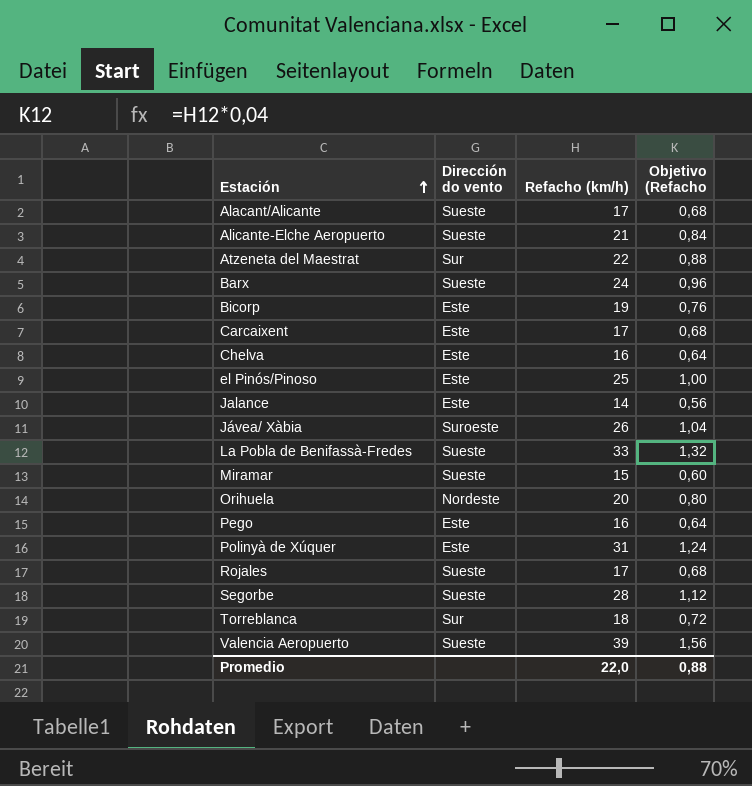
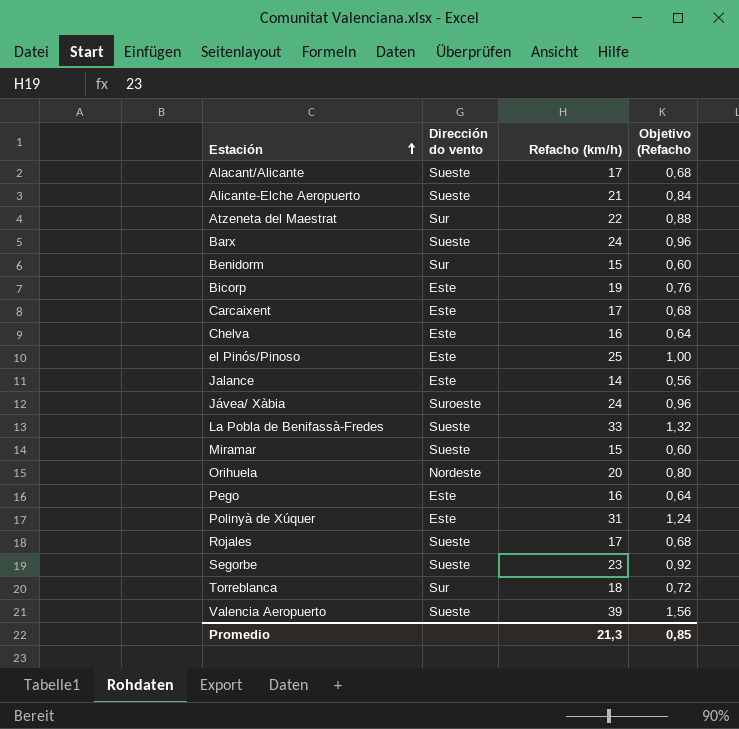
row Benidorm: none -> Sur | 15 | 0,60
Jávea/ Xàbia | Refacho (km/h): 26 -> 24
Jávea/ Xàbia | Objetivo (Refacho: 1,04 -> 0,96
Segorbe | Refacho (km/h): 28 -> 23
Segorbe | Objetivo (Refacho: 1,12 -> 0,92
Promedio | Refacho (km/h): 22,0 -> 21,3
Promedio | Objetivo (Refacho: 0,88 -> 0,85

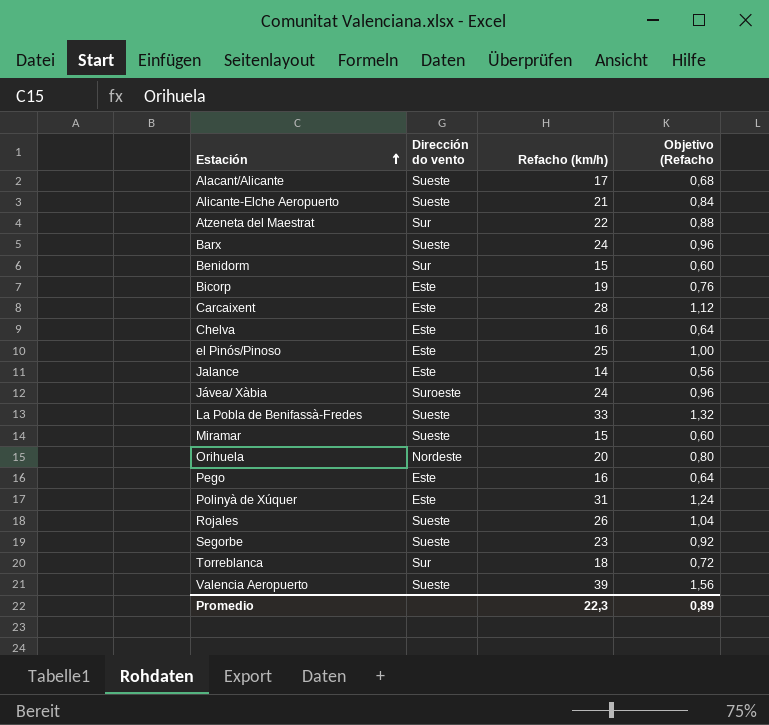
Carcaixent | Refacho (km/h): 17 -> 28
Carcaixent | Objetivo (Refacho: 0,68 -> 1,12
Rojales | Refacho (km/h): 17 -> 26
Rojales | Objetivo (Refacho: 0,68 -> 1,04
Promedio | Refacho (km/h): 21,3 -> 22,3
Promedio | Objetivo (Refacho: 0,85 -> 0,89

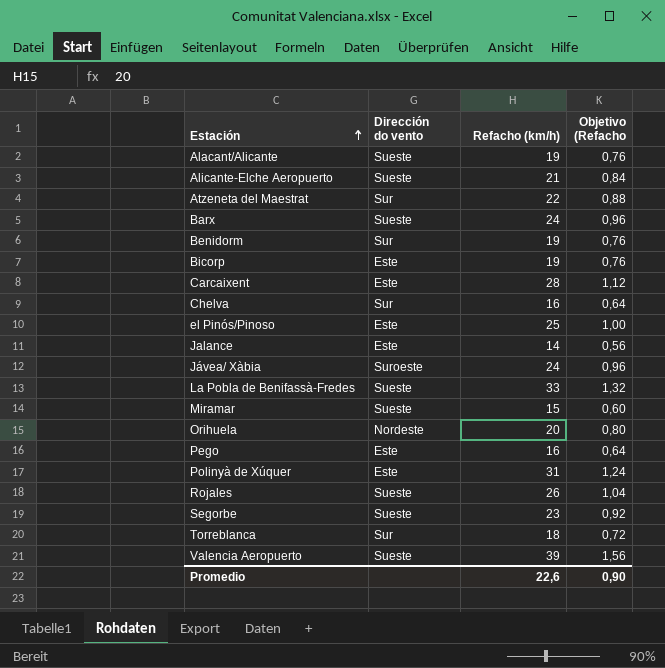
Alacant/Alicante | Refacho (km/h): 17 -> 19
Alacant/Alicante | Objetivo (Refacho: 0,68 -> 0,76
Benidorm | Refacho (km/h): 15 -> 19
Benidorm | Objetivo (Refacho: 0,60 -> 0,76
Chelva | Dirección do vento: Este -> Sur
Promedio | Refacho (km/h): 22,3 -> 22,6
Promedio | Objetivo (Refacho: 0,89 -> 0,90

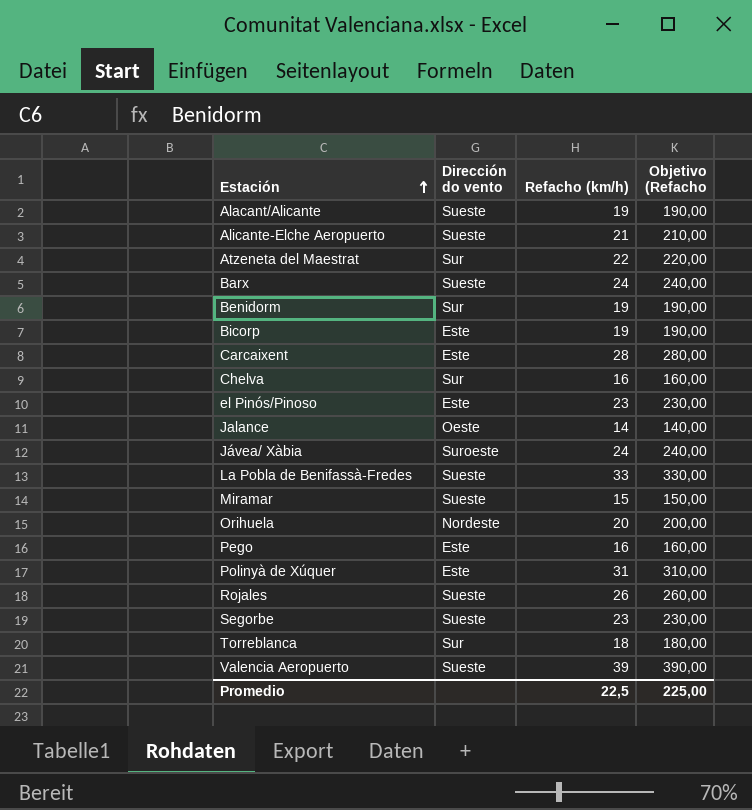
column Objetivo (Refacho | formula: [Refacho (km/h)] * 0,04 -> [Refacho (km/h)] * 10
el Pinós/Pinoso | Refacho (km/h): 25 -> 23
Jalance | Dirección do vento: Este -> Oeste
Promedio | Refacho (km/h): 22,6 -> 22,5
Promedio | Objetivo (Refacho: 0,90 -> 225,00

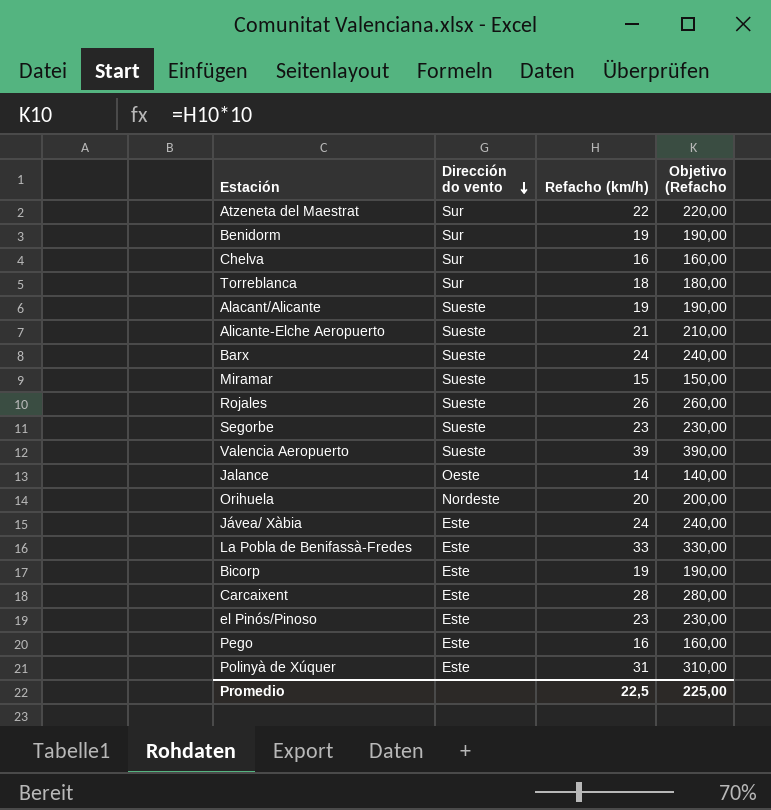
row order: Estación ascending -> Dirección do vento descending
Jávea/ Xàbia | Dirección do vento: Suroeste -> Este
La Pobla de Benifassà-Fredes | Dirección do vento: Sueste -> Este

